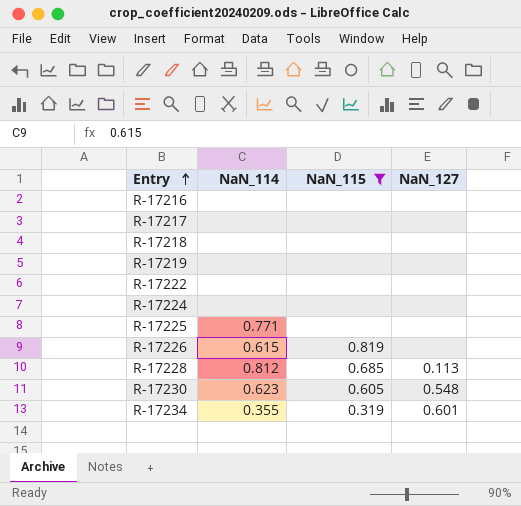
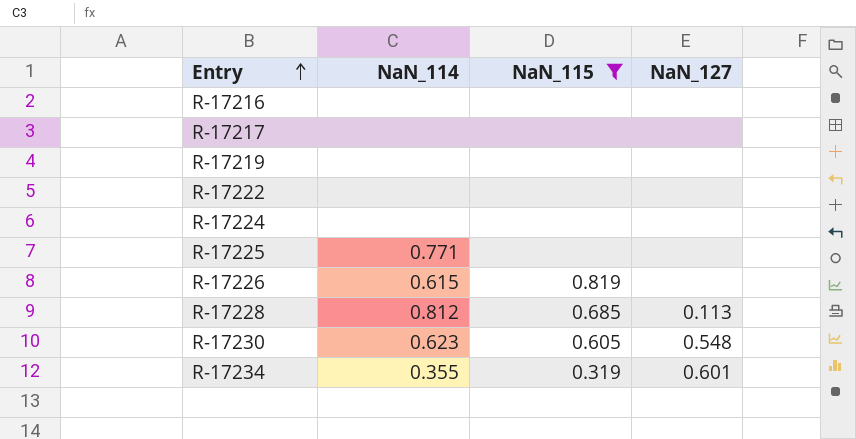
row R-17218: none | none | none -> none

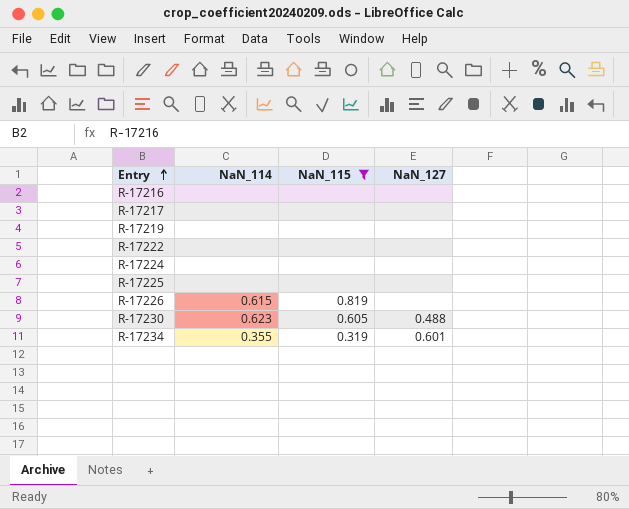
row R-17228: 0.812 | 0.685 | 0.113 -> none
R-17225 | NaN_114: 0.771 -> none
R-17230 | NaN_127: 0.548 -> 0.488

